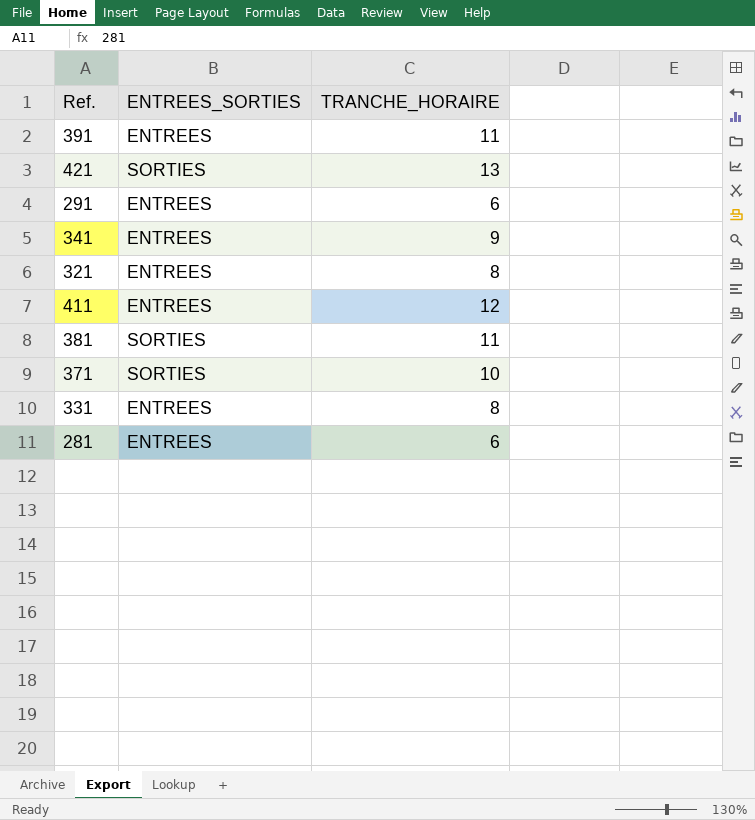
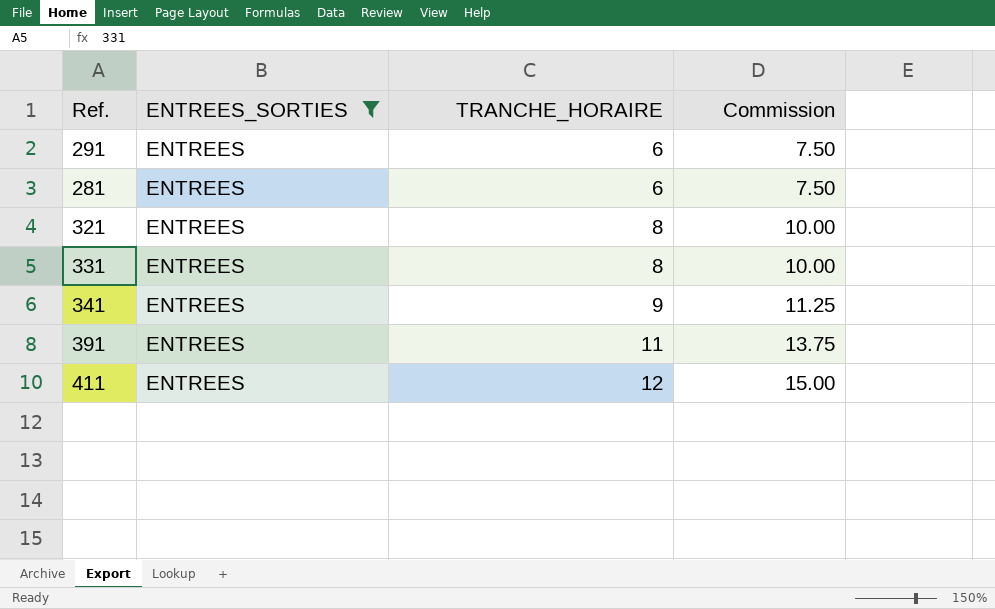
filter: none -> ENTREES_SORTIES = ENTREES
row order: none -> TRANCHE_HORAIRE ascending
column Commission | formula: none -> [TRANCHE_HORAIRE] * 1.25

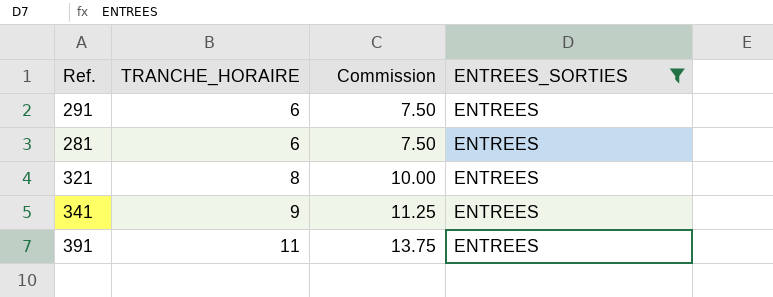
column ENTREES_SORTIES | position: 2 -> 4
row 331: ENTREES | 8 | 10.00 -> none
row 411: ENTREES | 12 | 15.00 -> none

